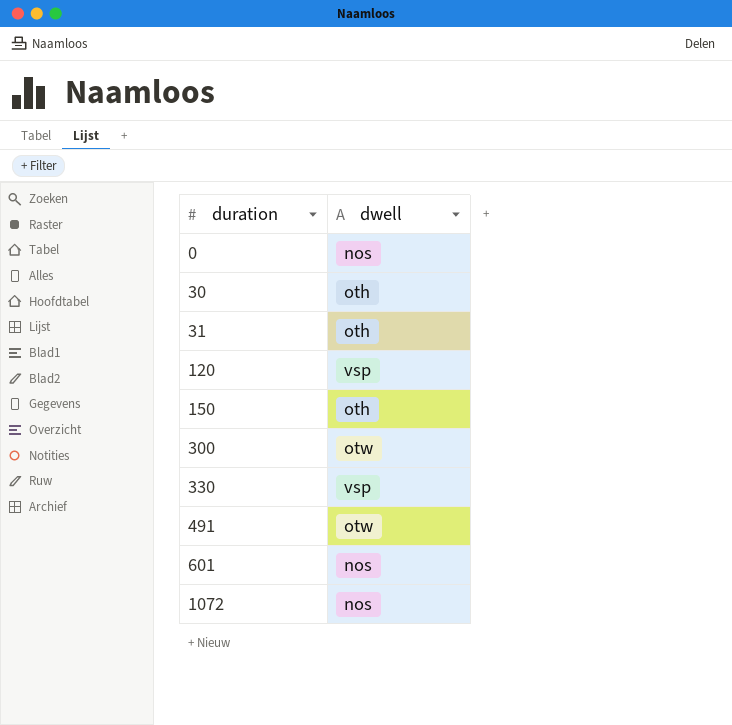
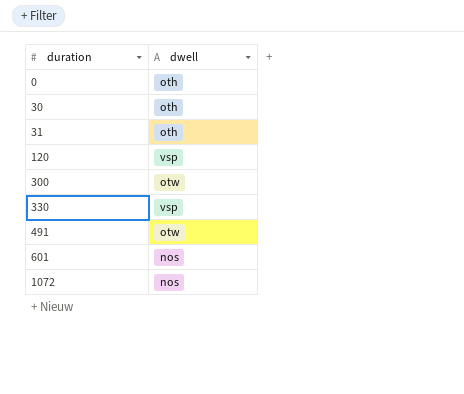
row 150: oth -> none
0 | dwell: nos -> oth

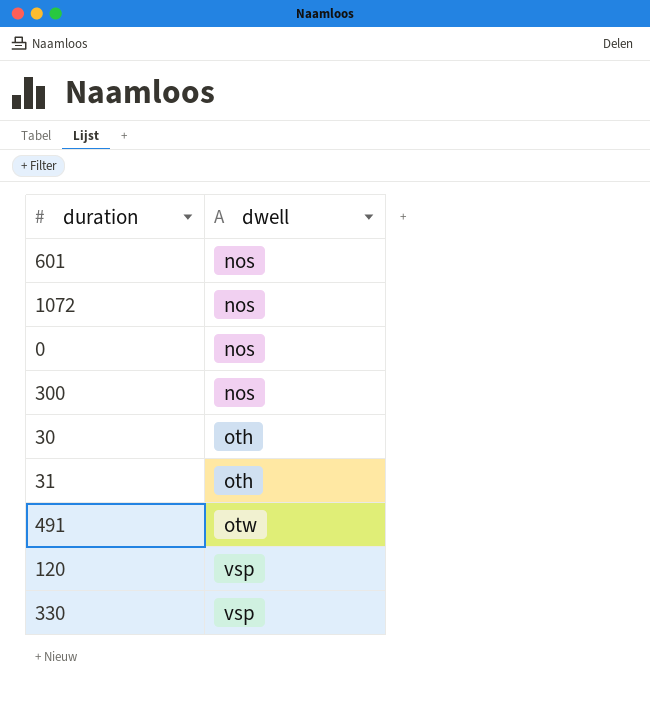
row order: duration ascending -> dwell ascending
0 | dwell: oth -> nos
300 | dwell: otw -> nos

